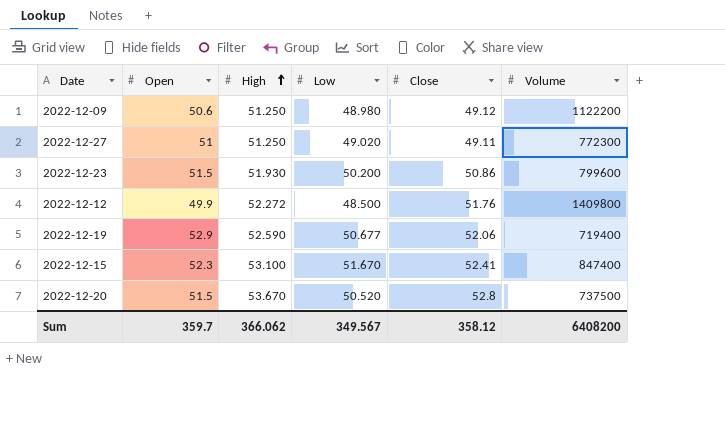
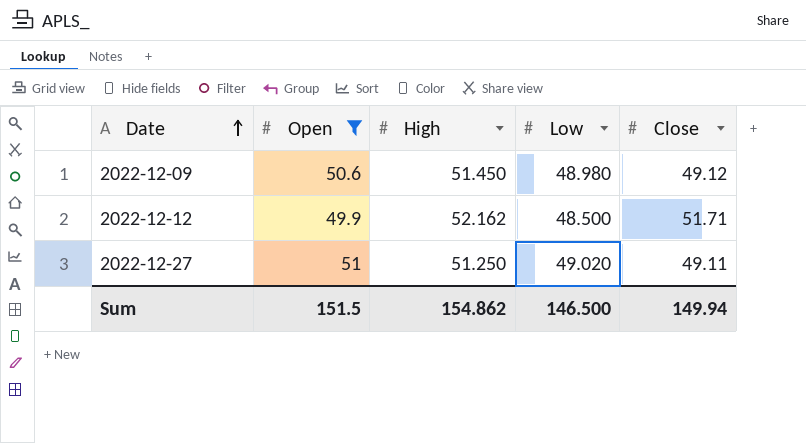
filter: none -> Open <= 51
row order: High ascending -> Date ascending
column Volume | position: 6 -> none
2022-12-09 | High: 51.250 -> 51.450
2022-12-12 | High: 52.272 -> 52.162
2022-12-12 | Close: 51.76 -> 51.71
Sum | Open: 359.7 -> 151.5
Sum | High: 366.062 -> 154.862
Sum | Low: 349.567 -> 146.500
Sum | Close: 358.12 -> 149.94

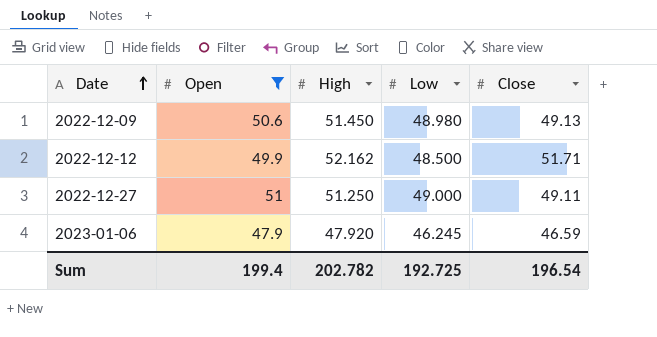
2022-12-09 | Close: 49.12 -> 49.13
2022-12-27 | Low: 49.020 -> 49.000
row 2023-01-06: none -> 47.9 | 47.920 | 46.245 | 46.59
Sum | Open: 151.5 -> 199.4
Sum | High: 154.862 -> 202.782
Sum | Low: 146.500 -> 192.725
Sum | Close: 149.94 -> 196.54

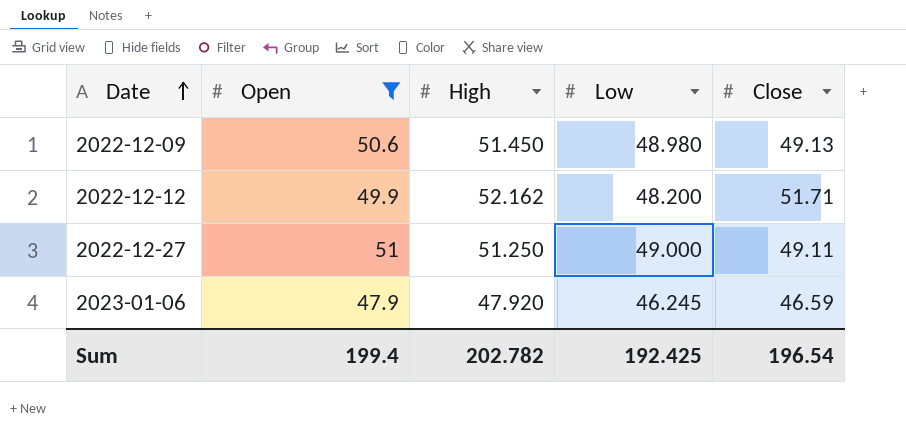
2022-12-12 | Low: 48.500 -> 48.200
Sum | Low: 192.725 -> 192.425

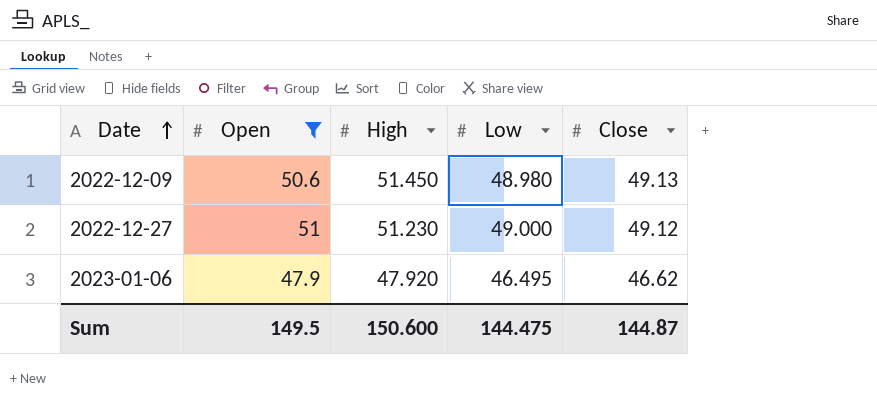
row 2022-12-12: 49.9 | 52.162 | 48.200 | 51.71 -> none
2022-12-27 | High: 51.250 -> 51.230
2022-12-27 | Close: 49.11 -> 49.12
2023-01-06 | Low: 46.245 -> 46.495
2023-01-06 | Close: 46.59 -> 46.62
Sum | Open: 199.4 -> 149.5
Sum | High: 202.782 -> 150.600
Sum | Low: 192.425 -> 144.475
Sum | Close: 196.54 -> 144.87

